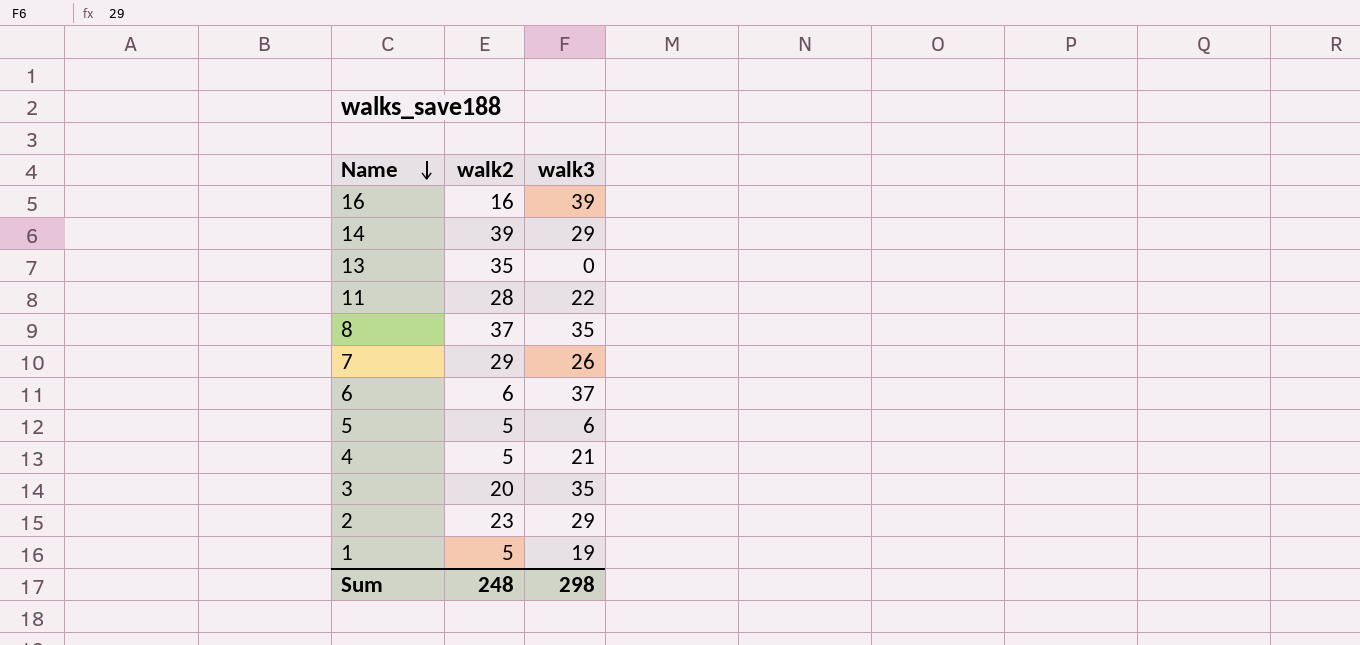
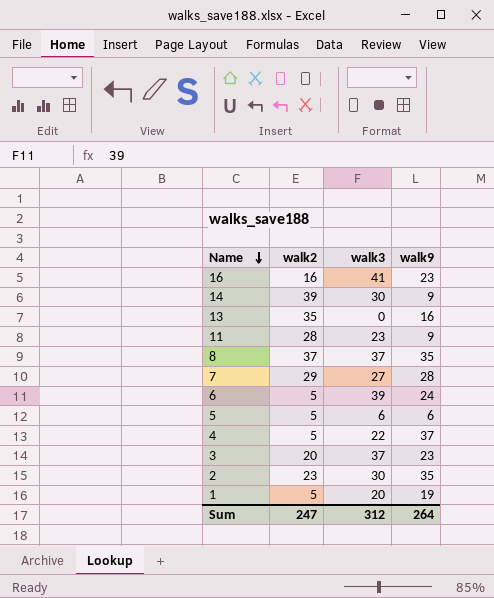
column walk9 | position: none -> 4
16 | walk3: 39 -> 41
14 | walk3: 29 -> 30
11 | walk3: 22 -> 23
8 | walk3: 35 -> 37
7 | walk3: 26 -> 27
6 | walk2: 6 -> 5
6 | walk3: 37 -> 39
4 | walk3: 21 -> 22
3 | walk3: 35 -> 37
2 | walk3: 29 -> 30
1 | walk3: 19 -> 20
Sum | walk2: 248 -> 247
Sum | walk3: 298 -> 312

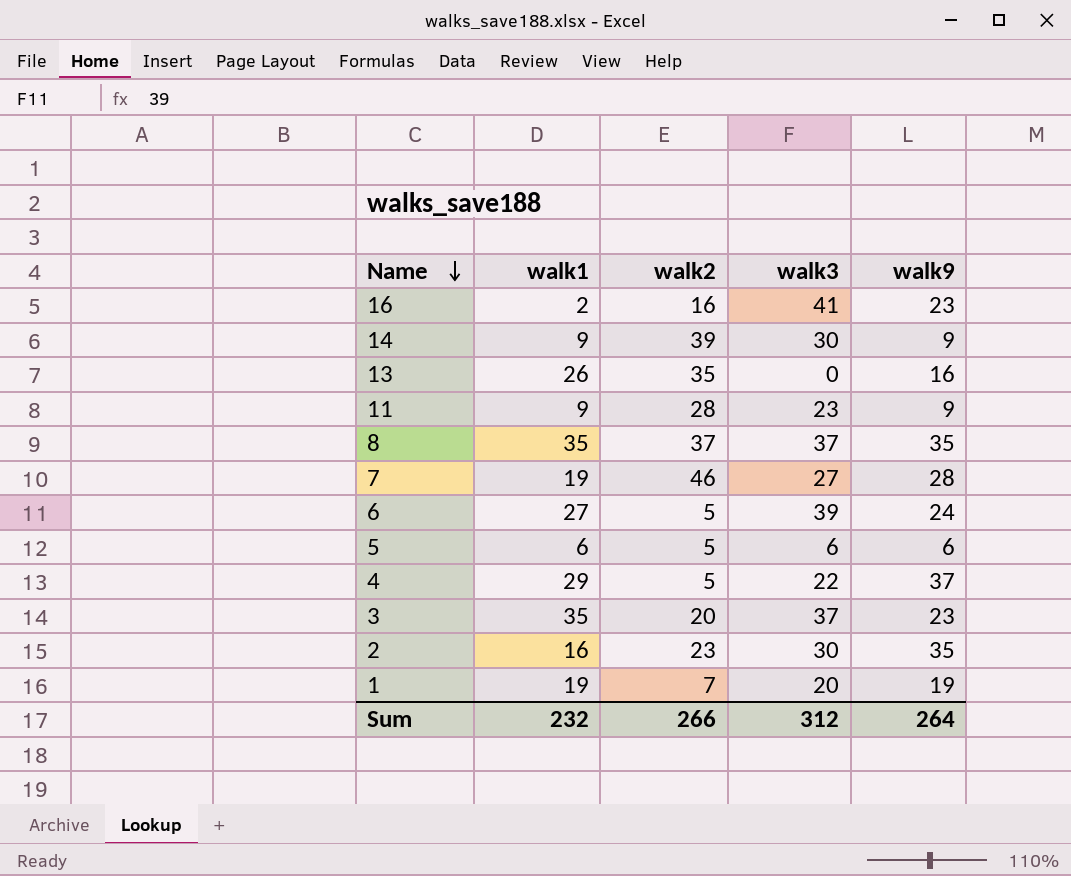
column walk1 | position: none -> 2
7 | walk2: 29 -> 46
1 | walk2: 5 -> 7
Sum | walk2: 247 -> 266

